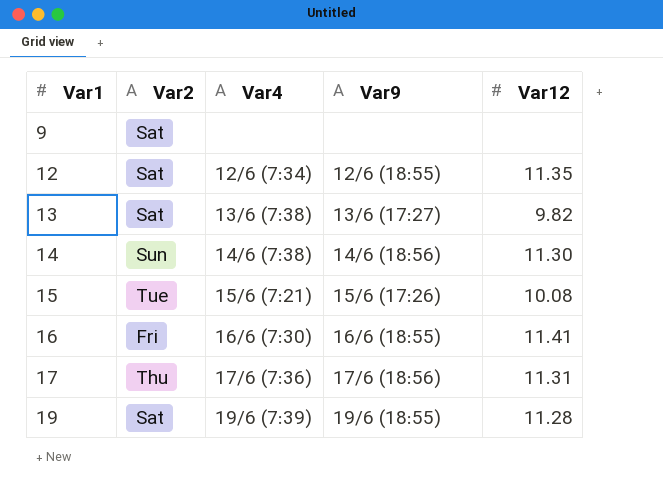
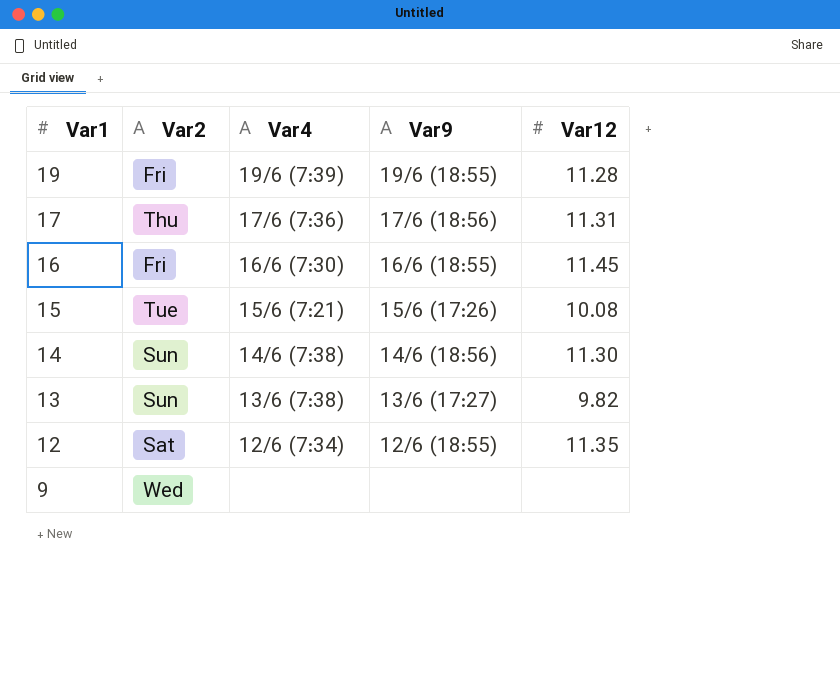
row order: Var1 ascending -> Var1 descending
19 | Var2: Sat -> Fri
16 | Var12: 11.41 -> 11.45
13 | Var2: Sat -> Sun
9 | Var2: Sat -> Wed

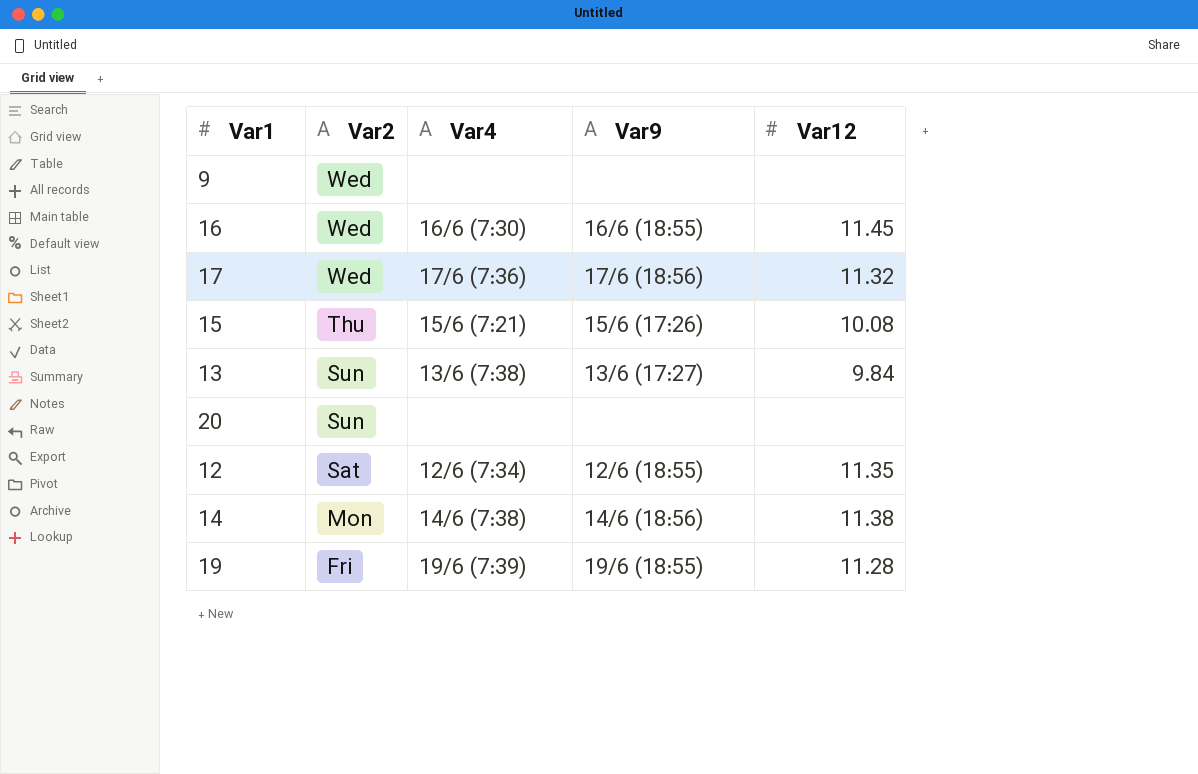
row order: Var1 descending -> Var2 descending
16 | Var2: Fri -> Wed
17 | Var2: Thu -> Wed
17 | Var12: 11.31 -> 11.32
15 | Var2: Tue -> Thu
13 | Var12: 9.82 -> 9.84
row 20: none -> Sun | none | none | none
14 | Var2: Sun -> Mon
14 | Var12: 11.30 -> 11.38

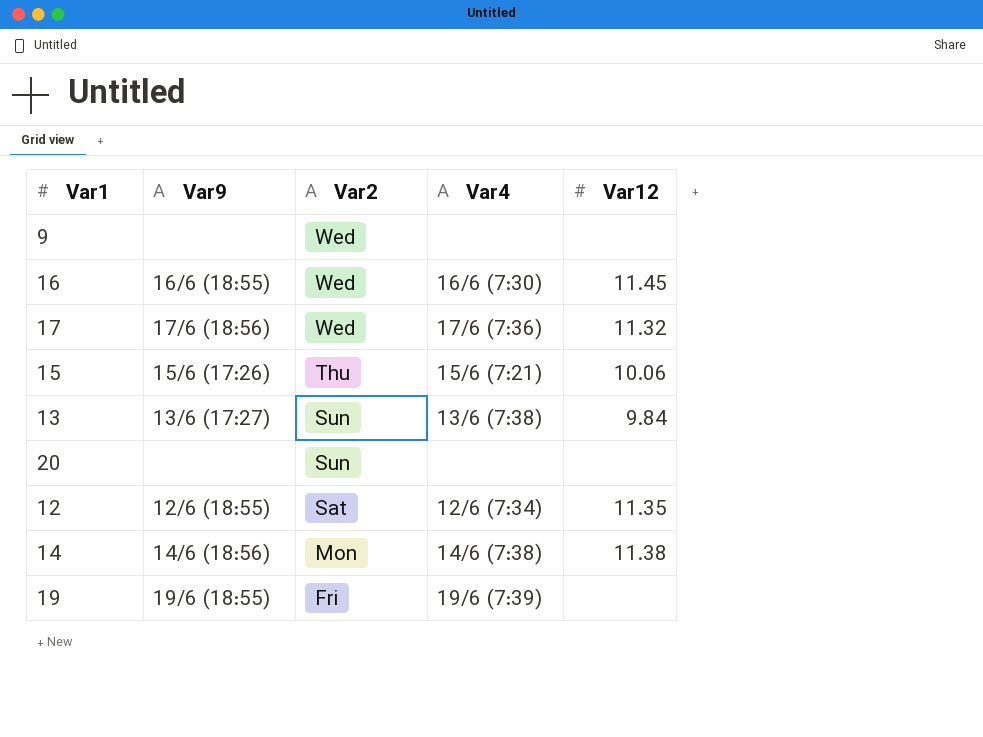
column Var9 | position: 4 -> 2
15 | Var12: 10.08 -> 10.06
19 | Var12: 11.28 -> none

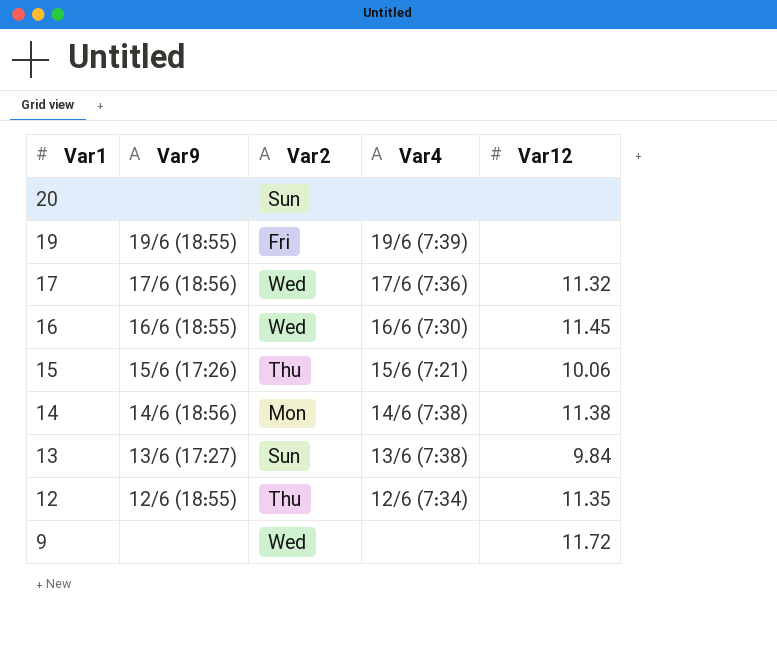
row order: Var2 descending -> Var1 descending
12 | Var2: Sat -> Thu
9 | Var12: none -> 11.72

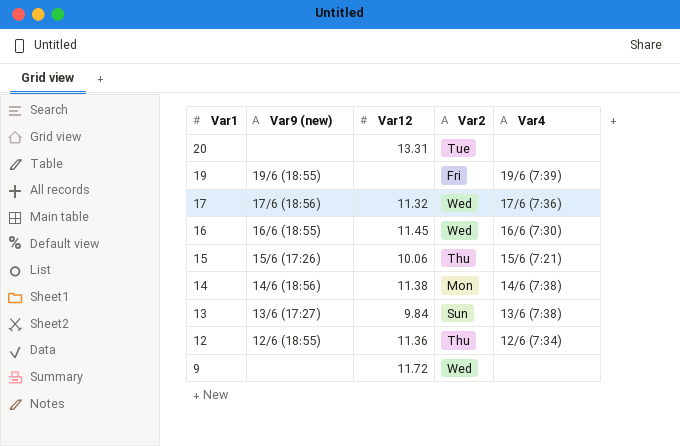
column name: Var9 -> Var9 (new)
column Var12 | position: 5 -> 3
20 | Var12: none -> 13.31
20 | Var2: Sun -> Tue
12 | Var12: 11.35 -> 11.36

